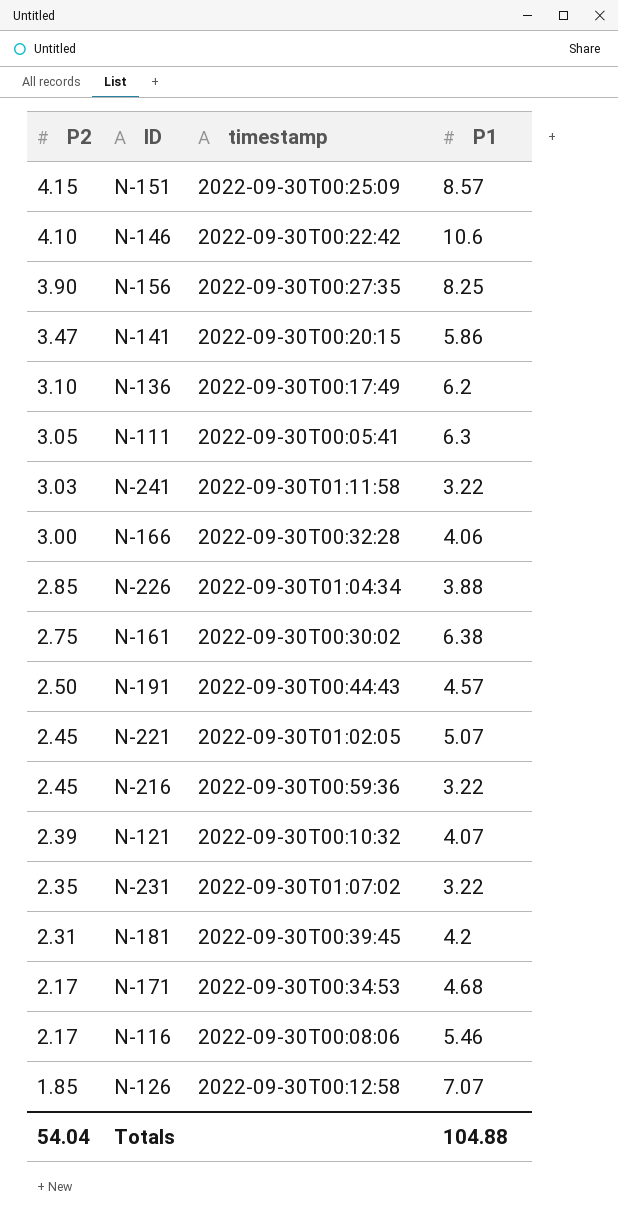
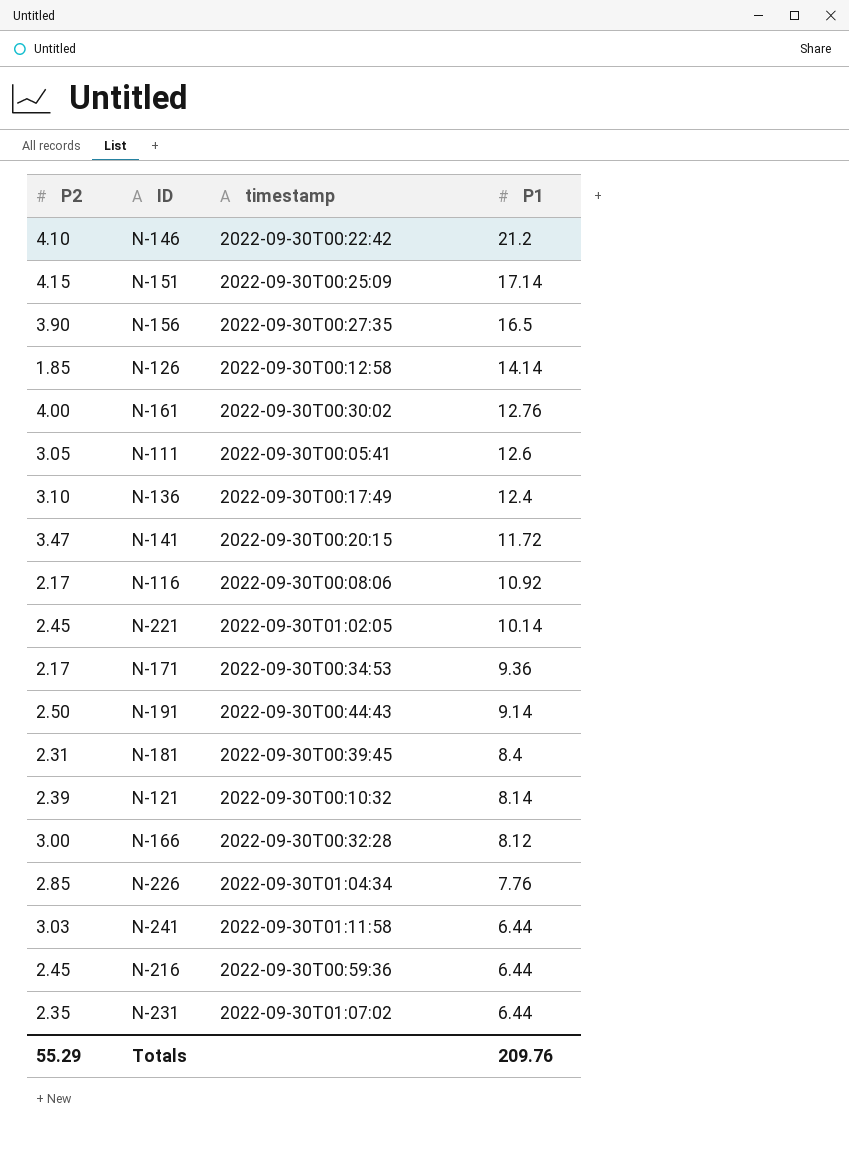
row order: P2 descending -> P1 descending
N-146 | P1: 10.6 -> 21.2
N-151 | P1: 8.57 -> 17.14
N-156 | P1: 8.25 -> 16.5
N-126 | P1: 7.07 -> 14.14
N-161 | P2: 2.75 -> 4.00
N-161 | P1: 6.38 -> 12.76
N-111 | P1: 6.3 -> 12.6
N-136 | P1: 6.2 -> 12.4
N-141 | P1: 5.86 -> 11.72
N-116 | P1: 5.46 -> 10.92
N-221 | P1: 5.07 -> 10.14
N-171 | P1: 4.68 -> 9.36
N-191 | P1: 4.57 -> 9.14
N-181 | P1: 4.2 -> 8.4
N-121 | P1: 4.07 -> 8.14
N-166 | P1: 4.06 -> 8.12
N-226 | P1: 3.88 -> 7.76
N-241 | P1: 3.22 -> 6.44
N-216 | P1: 3.22 -> 6.44
N-231 | P1: 3.22 -> 6.44
Totals | P2: 54.04 -> 55.29
Totals | P1: 104.88 -> 209.76

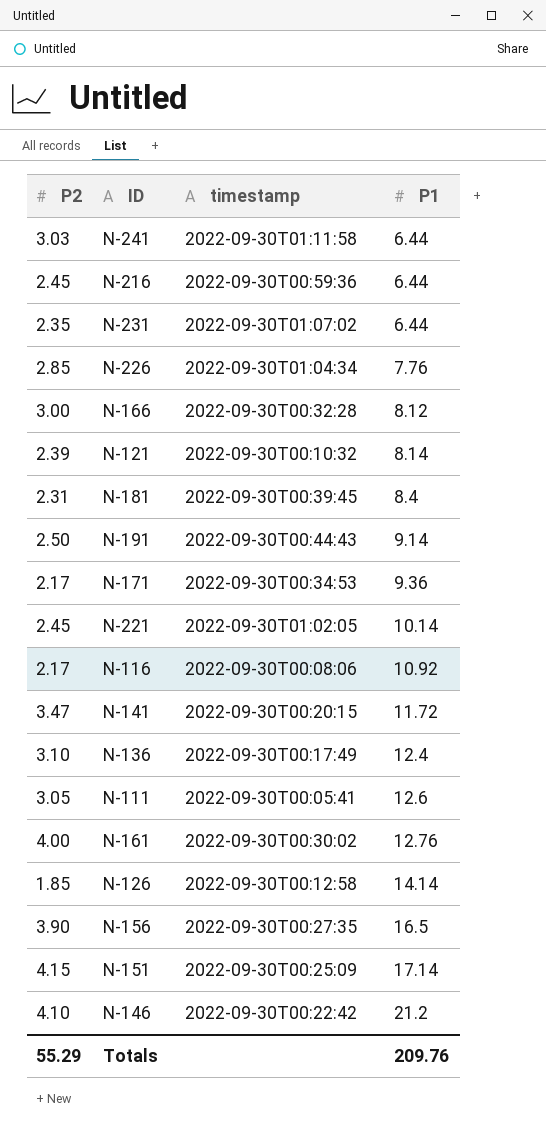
row order: P1 descending -> P1 ascending

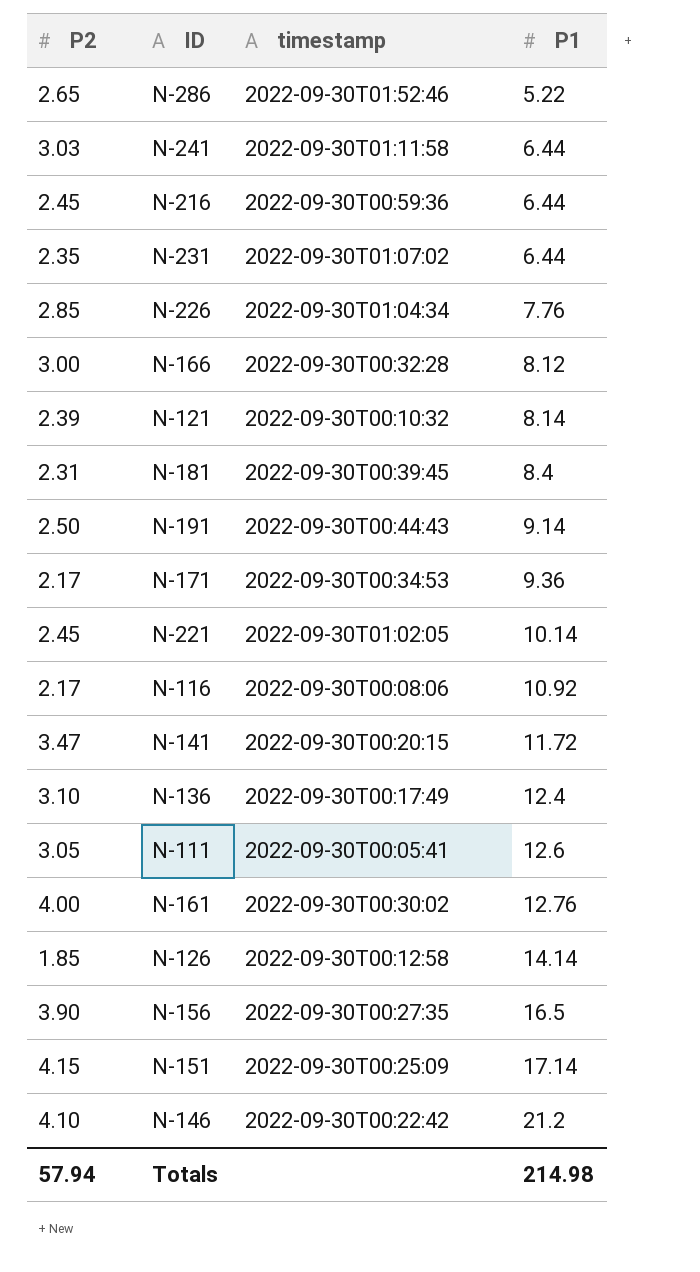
row N-286: none -> 2.65 | 2022-09-30T01:52:46 | 5.22
Totals | P2: 55.29 -> 57.94
Totals | P1: 209.76 -> 214.98

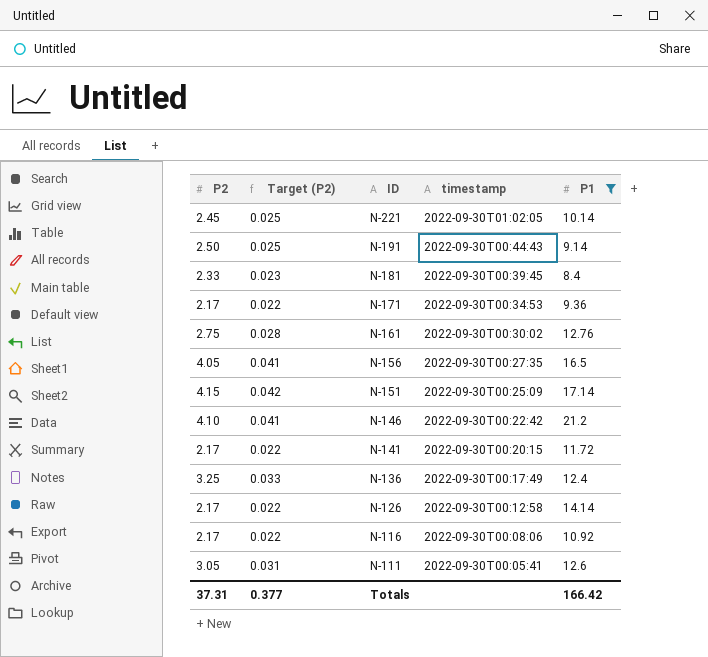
filter: none -> P1 >= 8.4
row order: P1 ascending -> ID descending
column Target (P2) | formula: none -> [P2] * 0.01
N-181 | P2: 2.31 -> 2.33
N-161 | P2: 4.00 -> 2.75
N-156 | P2: 3.90 -> 4.05
N-141 | P2: 3.47 -> 2.17
N-136 | P2: 3.10 -> 3.25
N-126 | P2: 1.85 -> 2.17
Totals | P2: 57.94 -> 37.31
Totals | P1: 214.98 -> 166.42

